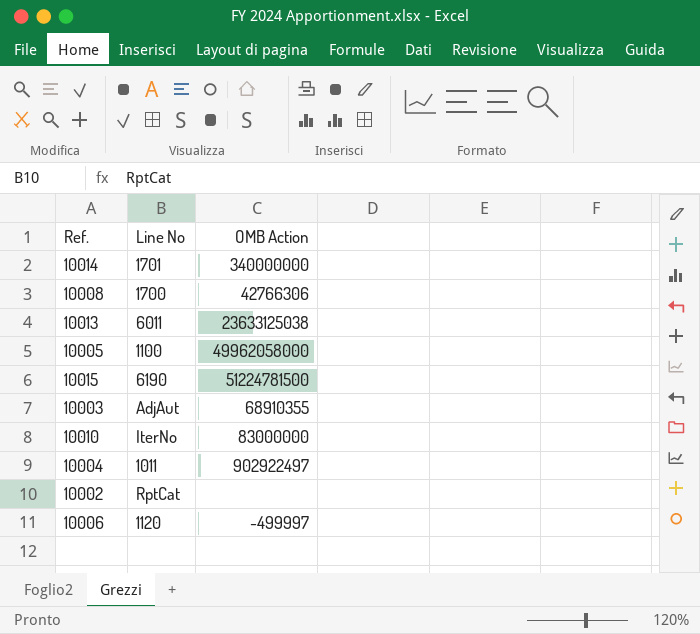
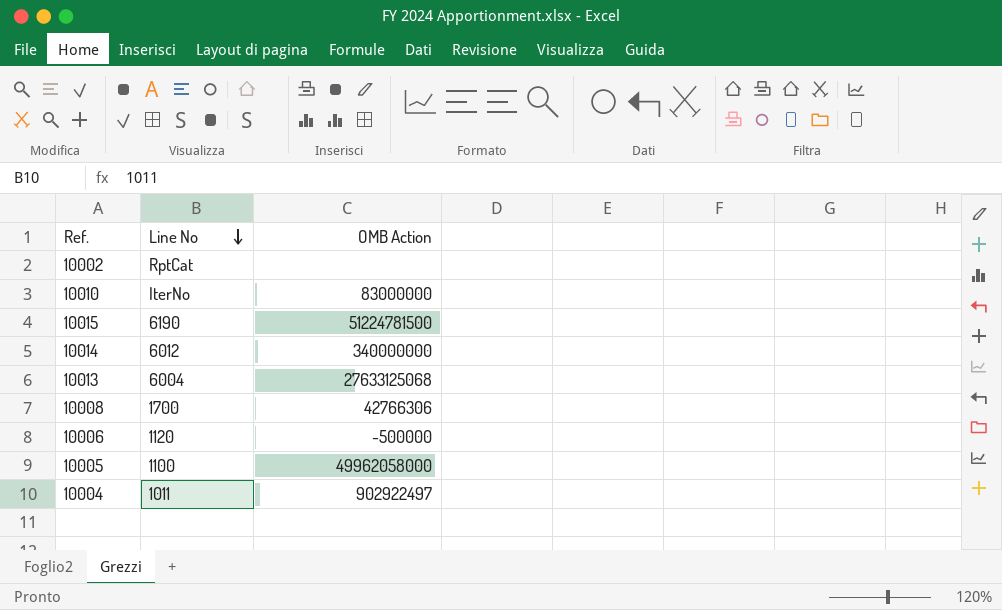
row order: none -> Line No descending
row 10003: AdjAut | 68910355 -> none
10014 | Line No: 1701 -> 6012
10013 | Line No: 6011 -> 6004
10013 | OMB Action: 23633125038 -> 27633125068
10006 | OMB Action: -499997 -> -500000

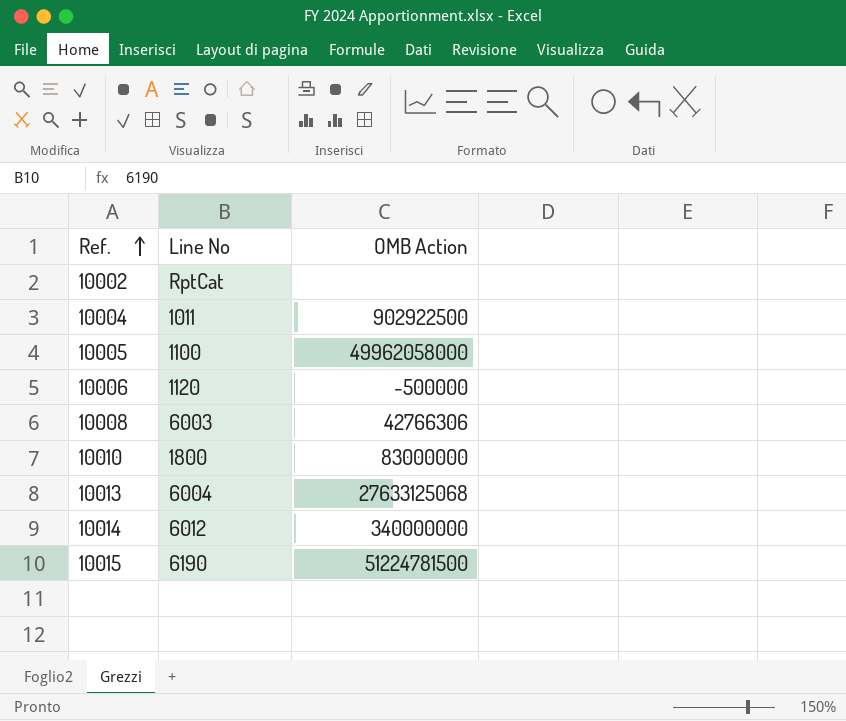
row order: Line No descending -> Ref. ascending
10004 | OMB Action: 902922497 -> 902922500
10008 | Line No: 1700 -> 6003
10010 | Line No: IterNo -> 1800

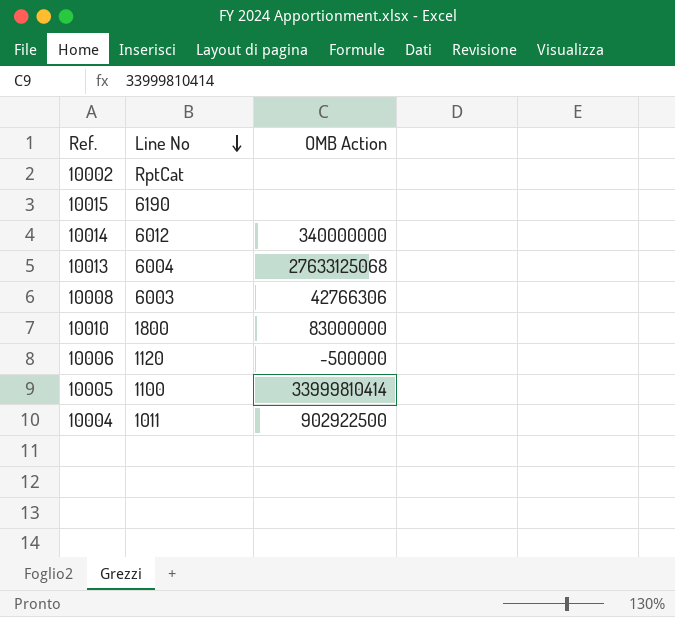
row order: Ref. ascending -> Line No descending
10015 | OMB Action: 51224781500 -> none
10005 | OMB Action: 49962058000 -> 33999810414

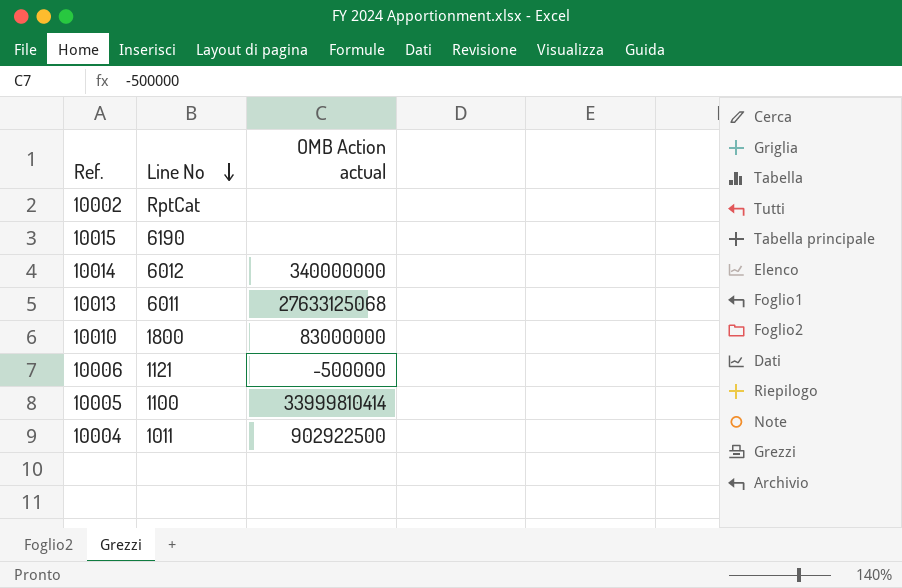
column name: OMB Action -> OMB Action actual
row 10008: 6003 | 42766306 -> none
10013 | Line No: 6004 -> 6011
10006 | Line No: 1120 -> 1121

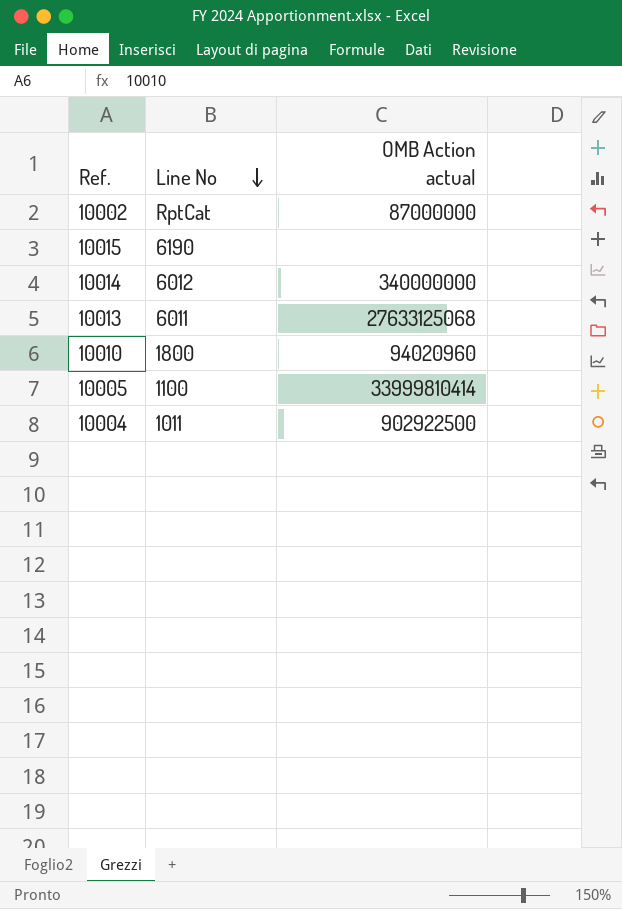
row 10006: 1121 | -500000 -> none
10002 | OMB Action actual: none -> 87000000
10010 | OMB Action actual: 83000000 -> 94020960

